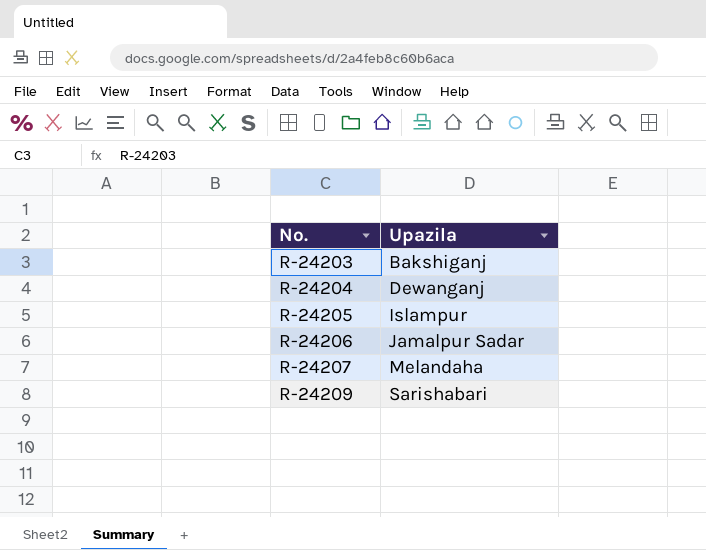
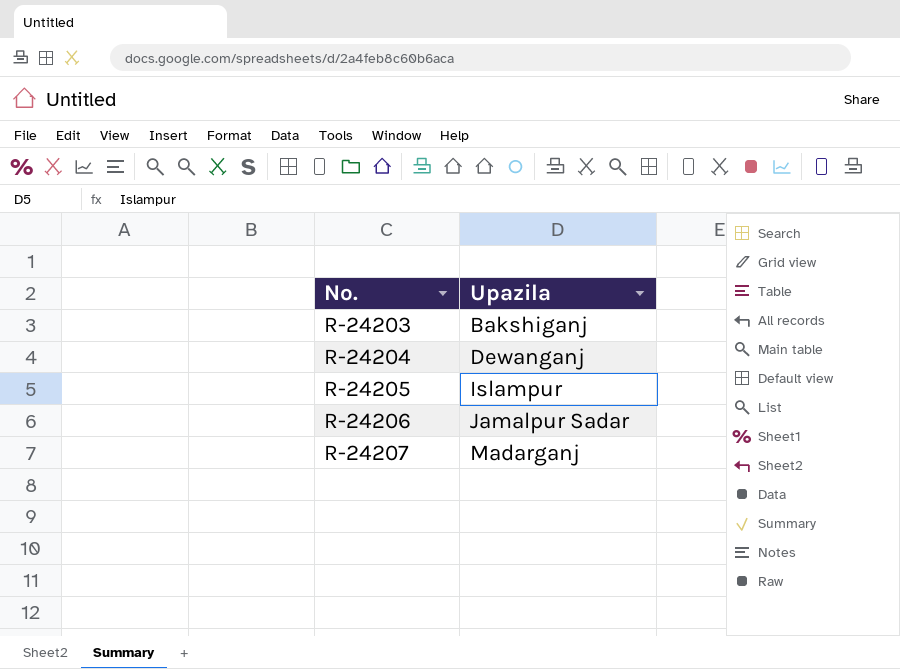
row R-24209: Sarishabari -> none
R-24207 | Upazila: Melandaha -> Madarganj

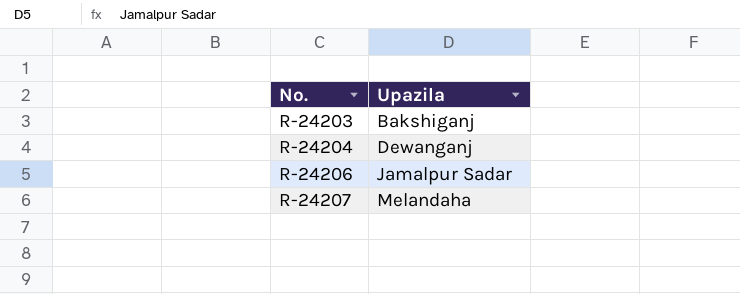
row R-24205: Islampur -> none
R-24207 | Upazila: Madarganj -> Melandaha

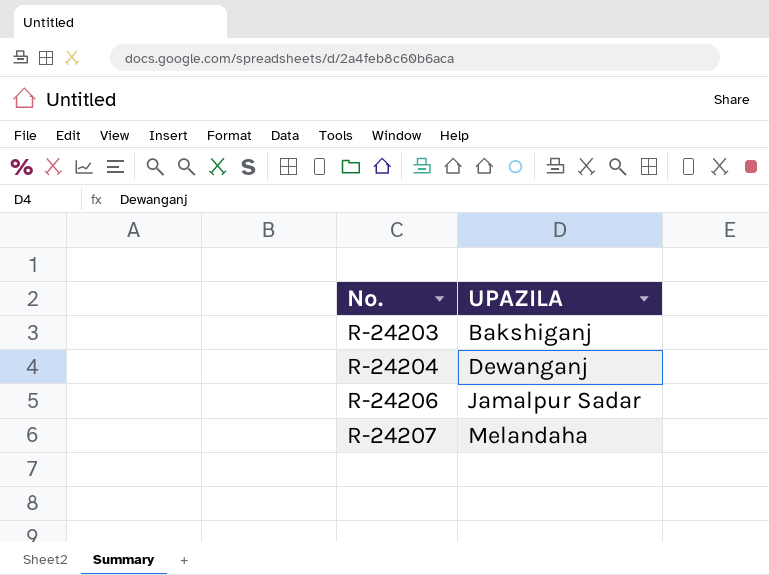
column name: Upazila -> UPAZILA

